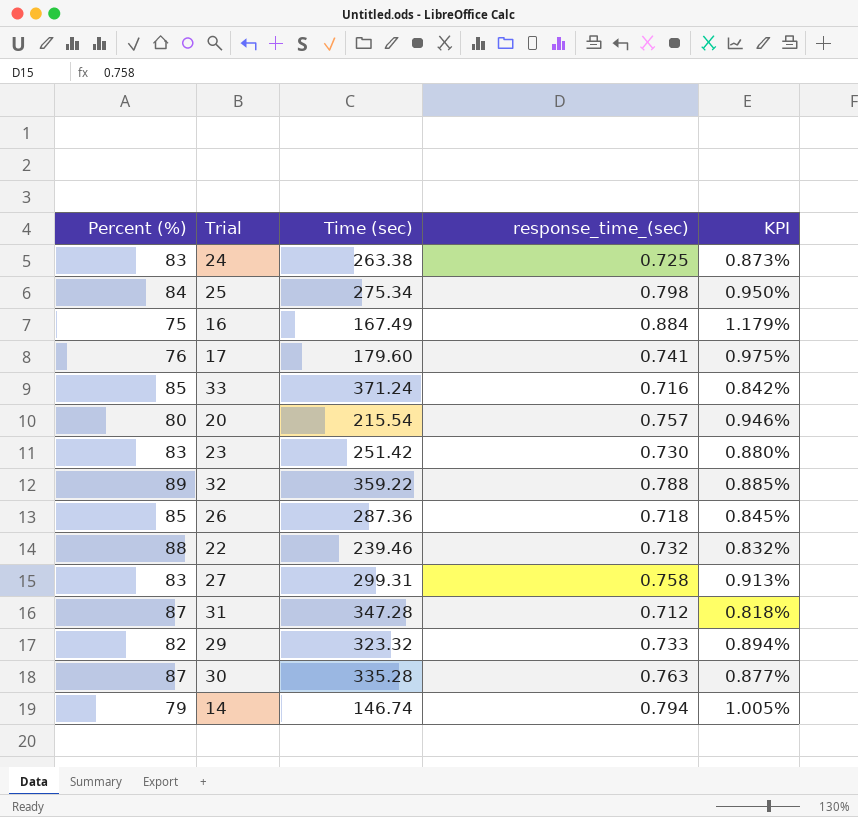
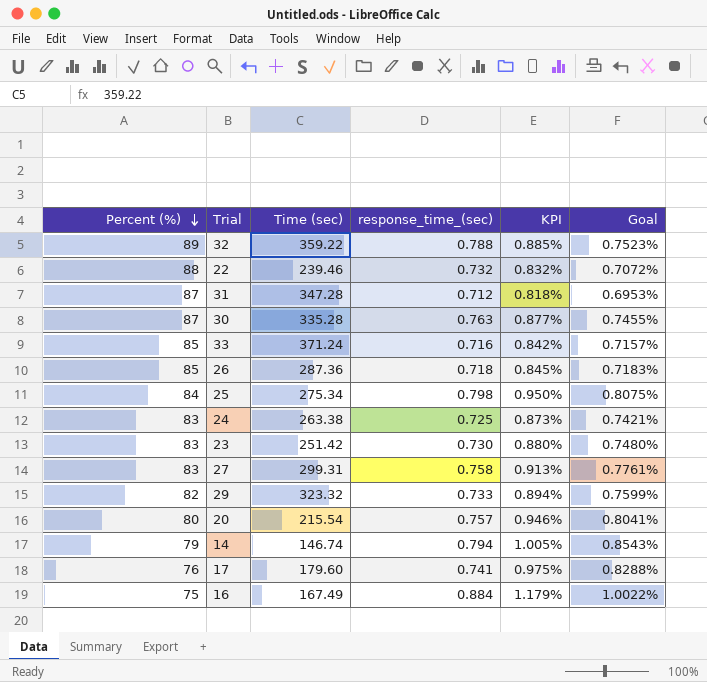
row order: none -> Percent (%) descending
column Goal | formula: none -> [KPI] * 0.85

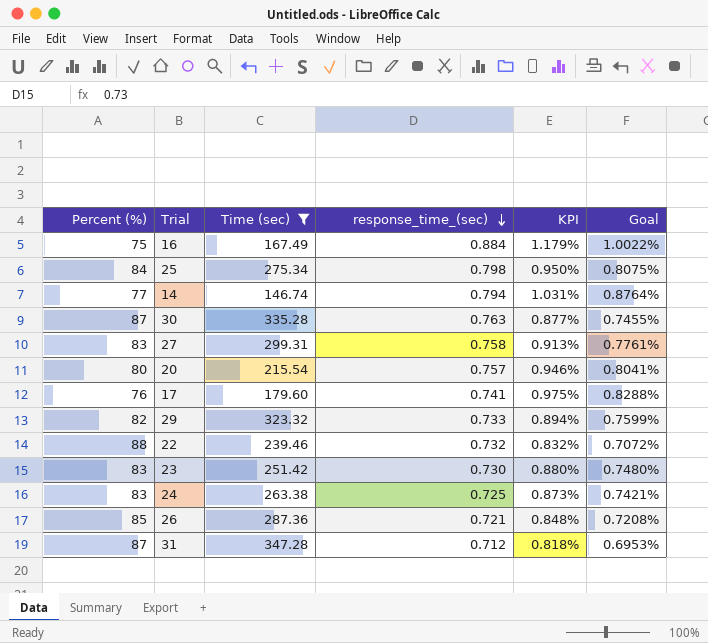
filter: none -> Time (sec) <= 347.28
row order: Percent (%) descending -> response_time_(sec) descending
14 | Percent (%): 79 -> 77
14 | KPI: 1.005% -> 1.031%
14 | Goal: 0.8543% -> 0.8764%
26 | response_time_(sec): 0.718 -> 0.721
26 | KPI: 0.845% -> 0.848%
26 | Goal: 0.7183% -> 0.7208%

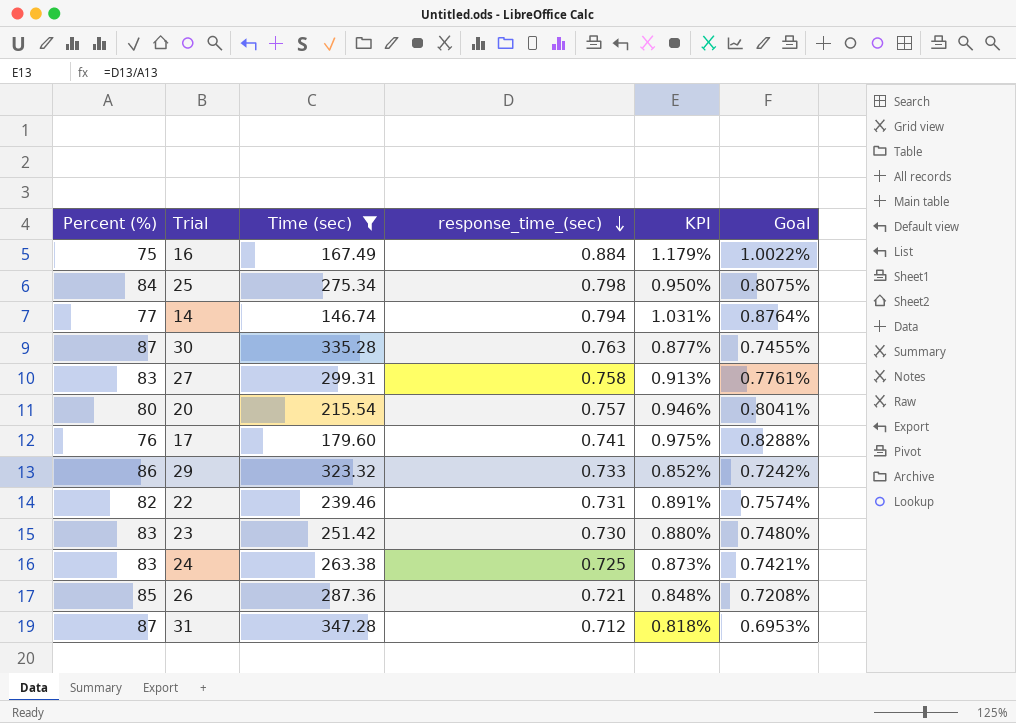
29 | Percent (%): 82 -> 86
29 | KPI: 0.894% -> 0.852%
29 | Goal: 0.7599% -> 0.7242%
22 | Percent (%): 88 -> 82
22 | response_time_(sec): 0.732 -> 0.731
22 | KPI: 0.832% -> 0.891%
22 | Goal: 0.7072% -> 0.7574%

